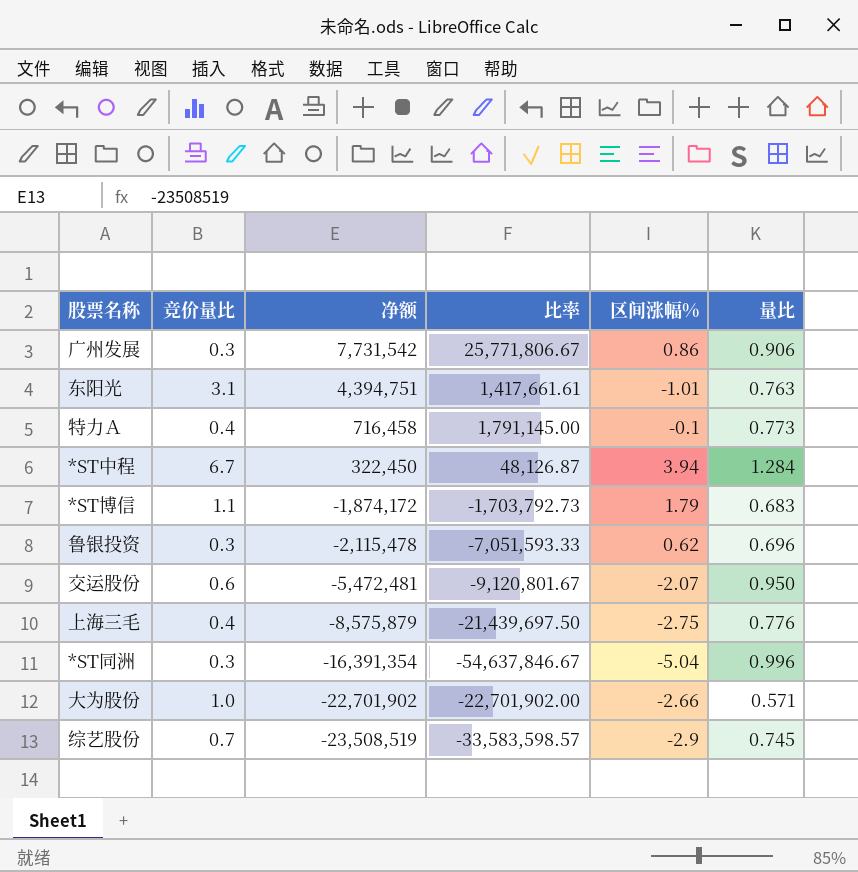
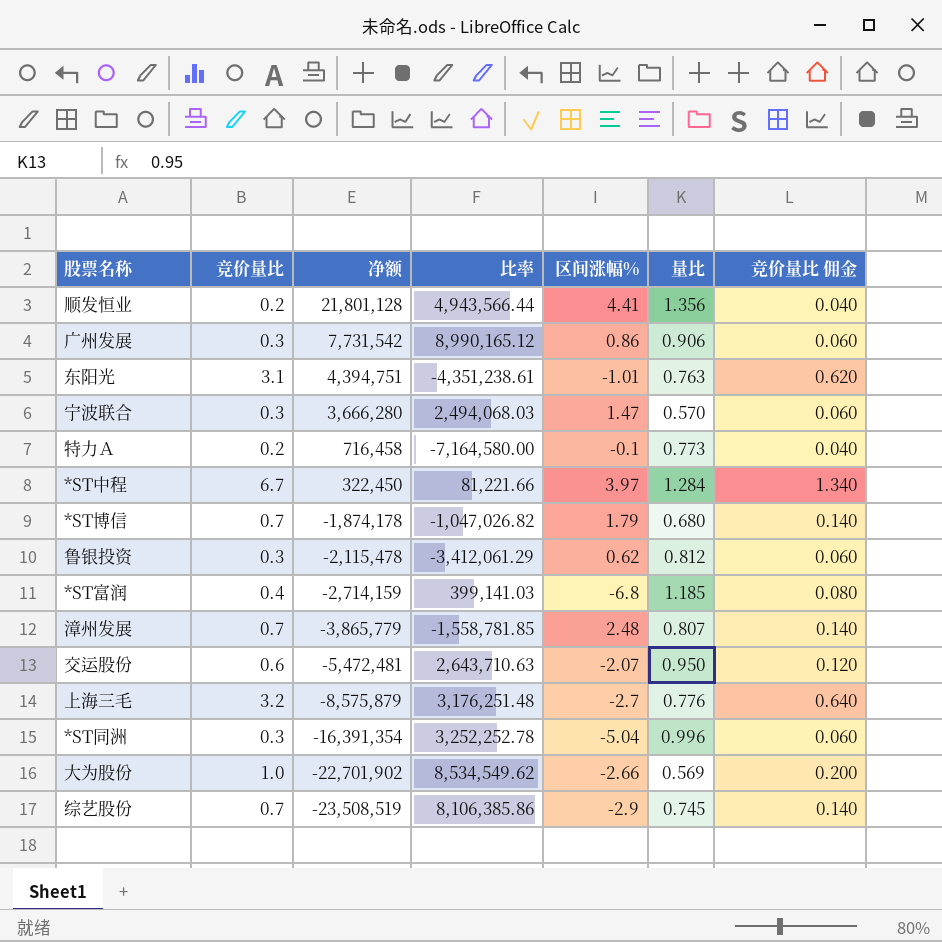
column 比率 | formula: [净额] / [竞价量比] -> [净额] / [区间涨幅%]
column 竞价量比 佣金 | formula: none -> [竞价量比] * 0.2
row 顺发恒业: none -> 0.2 | 21,801,128 | 4,943,566.44 | 4.41 | 1.356 | 0.040
row 宁波联合: none -> 0.3 | 3,666,280 | 2,494,068.03 | 1.47 | 0.570 | 0.060
特力Ａ | 竞价量比: 0.4 -> 0.2
*ST中程 | 区间涨幅%: 3.94 -> 3.97
*ST博信 | 竞价量比: 1.1 -> 0.7
*ST博信 | 净额: -1,874,172 -> -1,874,178
*ST博信 | 量比: 0.683 -> 0.680
鲁银投资 | 量比: 0.696 -> 0.812
row *ST富润: none -> 0.4 | -2,714,159 | 399,141.03 | -6.8 | 1.185 | 0.080
row 漳州发展: none -> 0.7 | -3,865,779 | -1,558,781.85 | 2.48 | 0.807 | 0.140
上海三毛 | 竞价量比: 0.4 -> 3.2
上海三毛 | 区间涨幅%: -2.75 -> -2.7
大为股份 | 量比: 0.571 -> 0.569

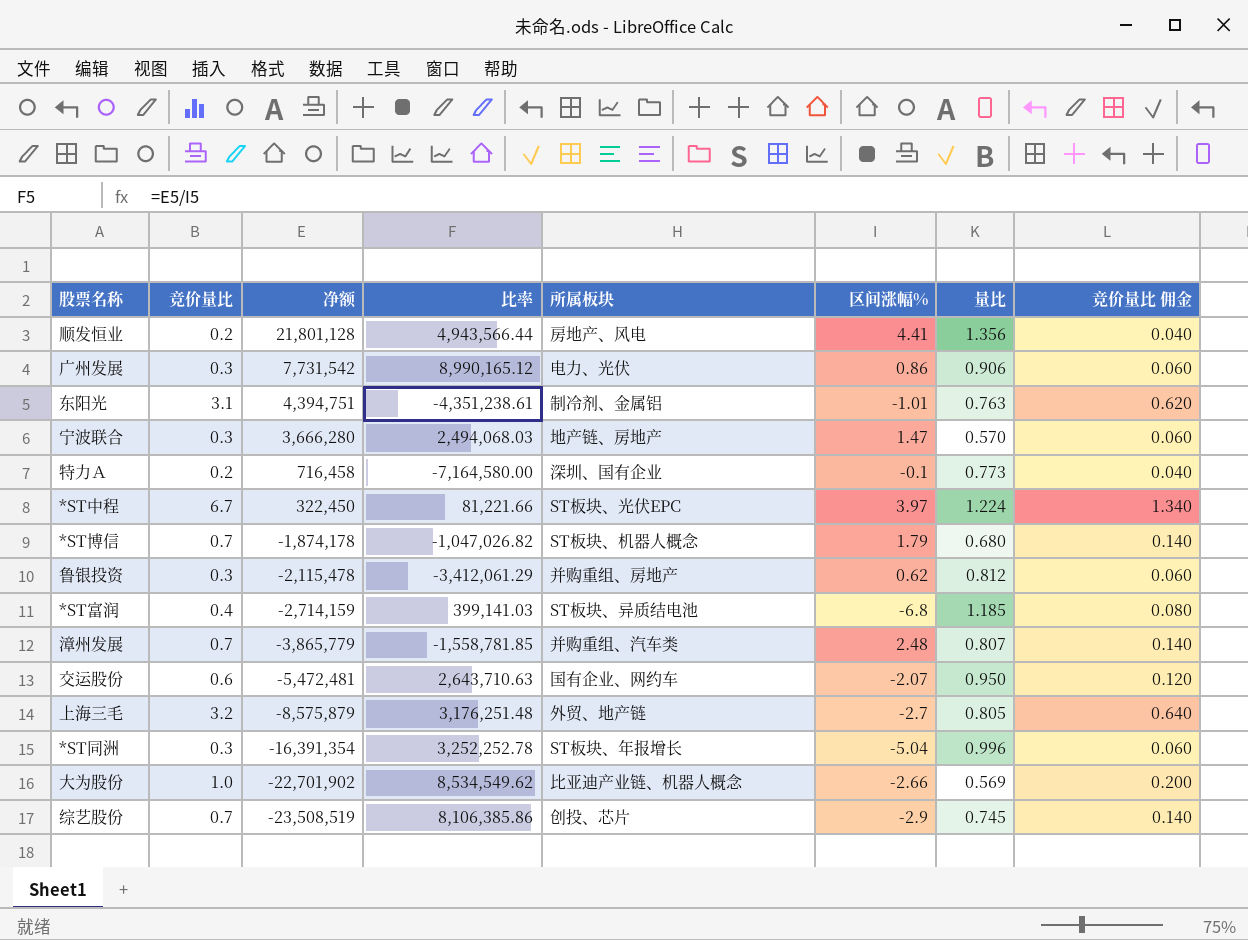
column 所属板块 | position: none -> 5
*ST中程 | 量比: 1.284 -> 1.224
上海三毛 | 量比: 0.776 -> 0.805

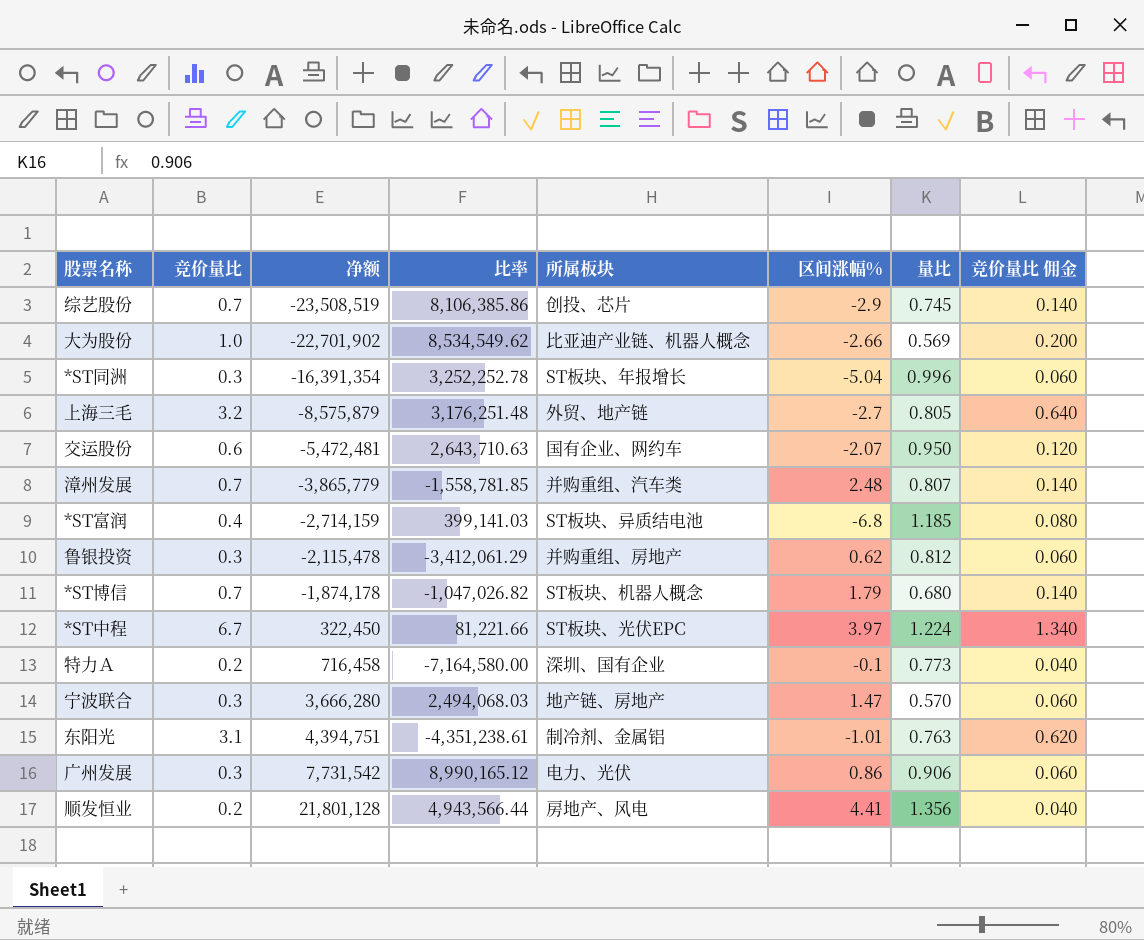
row order: 净额 descending -> 净额 ascending

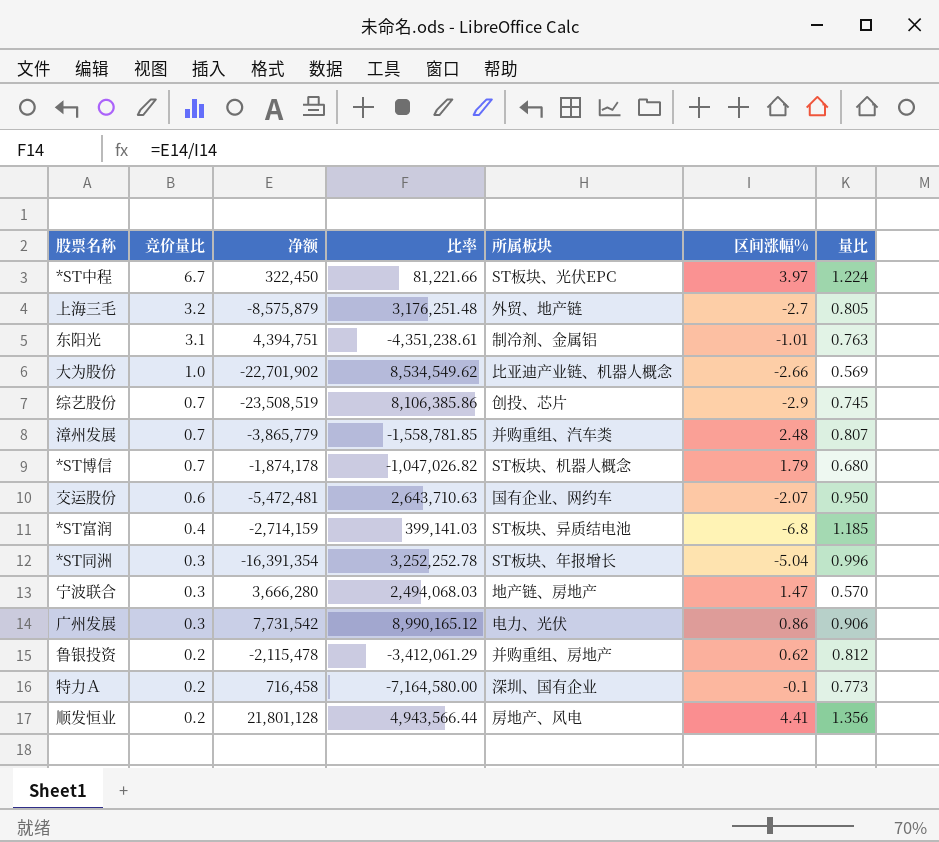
row order: 净额 ascending -> 竞价量比 descending
column 竞价量比 佣金 | formula: [竞价量比] * 0.2 -> none
鲁银投资 | 竞价量比: 0.3 -> 0.2

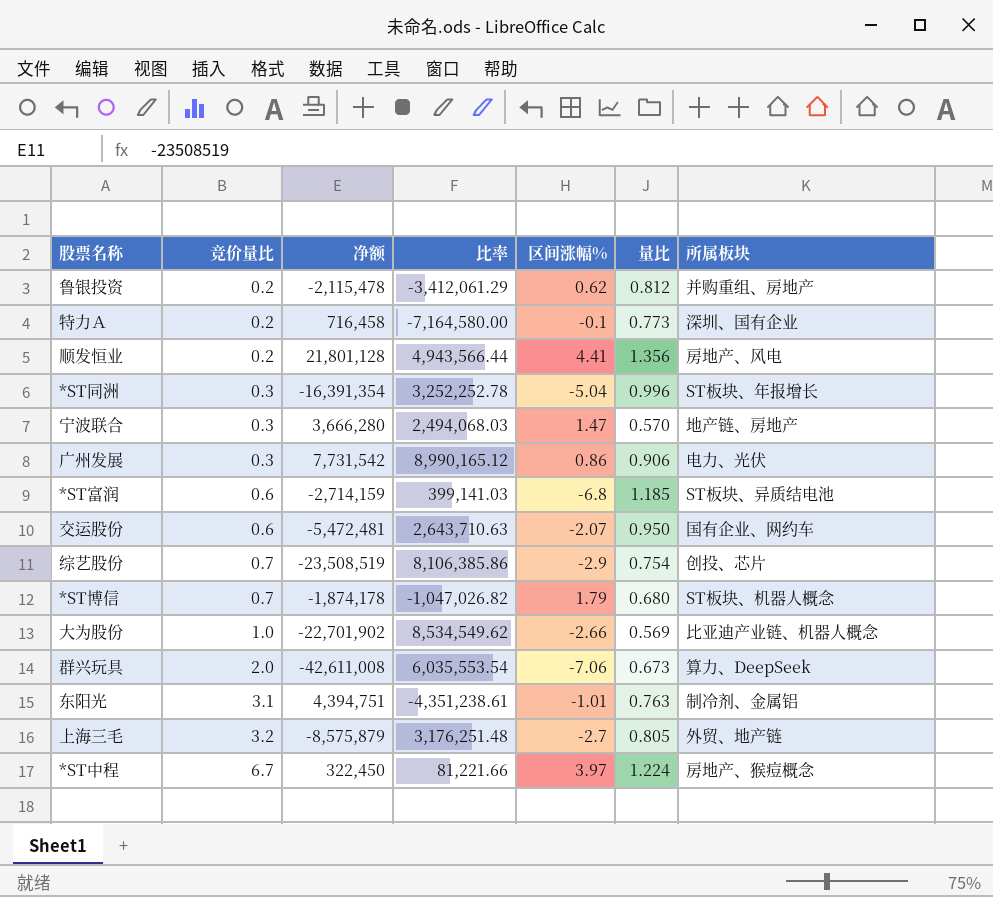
row order: 竞价量比 descending -> 竞价量比 ascending
column 所属板块 | position: 5 -> 7
row 漳州发展: 0.7 | -3,865,779 | -1,558,781.85 | 并购重组、汽车类 | 2.48 | 0.807 -> none
*ST富润 | 竞价量比: 0.4 -> 0.6
综艺股份 | 量比: 0.745 -> 0.754
row 群兴玩具: none -> 2.0 | -42,611,008 | 6,035,553.54 | -7.06 | 0.673 | 算力、DeepSeek
*ST中程 | 所属板块: ST板块、光伏EPC -> 房地产、猴痘概念

